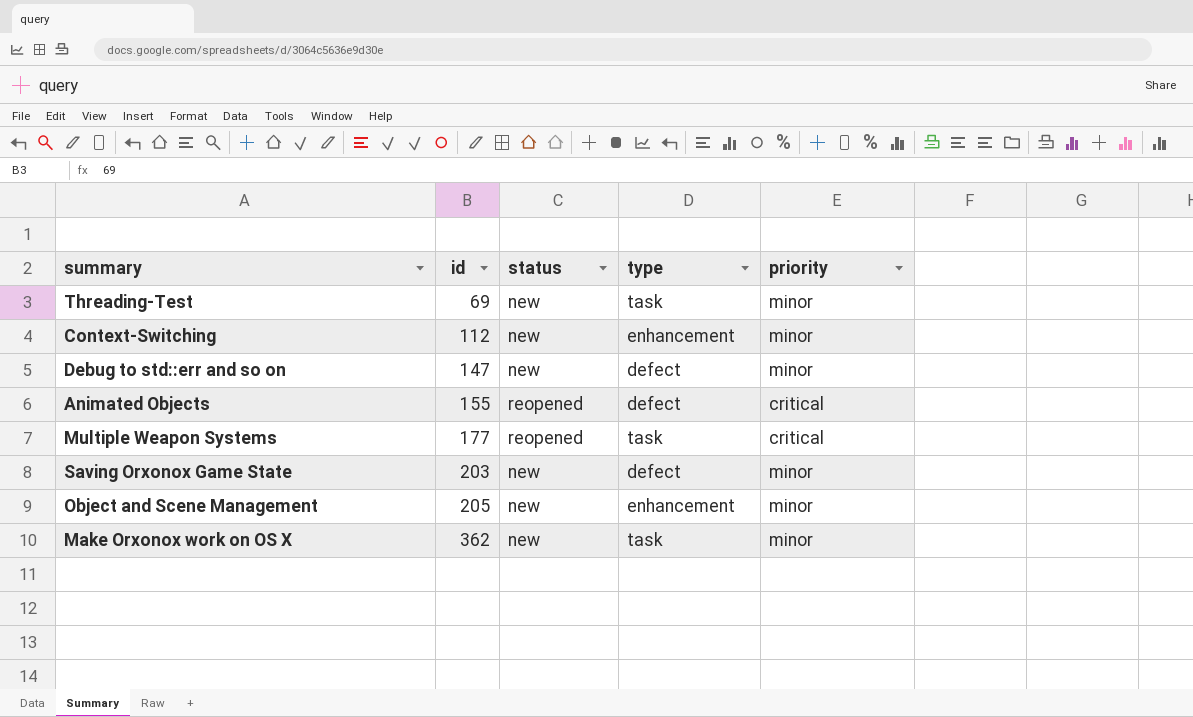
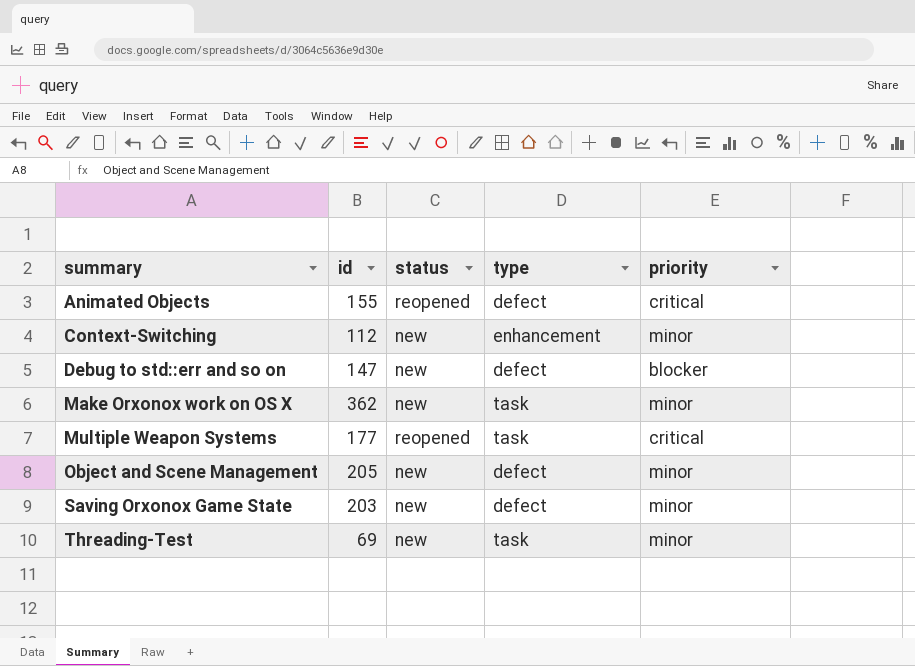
row order: id ascending -> summary ascending
Debug to std::err and so on | priority: minor -> blocker
Object and Scene Management | type: enhancement -> defect

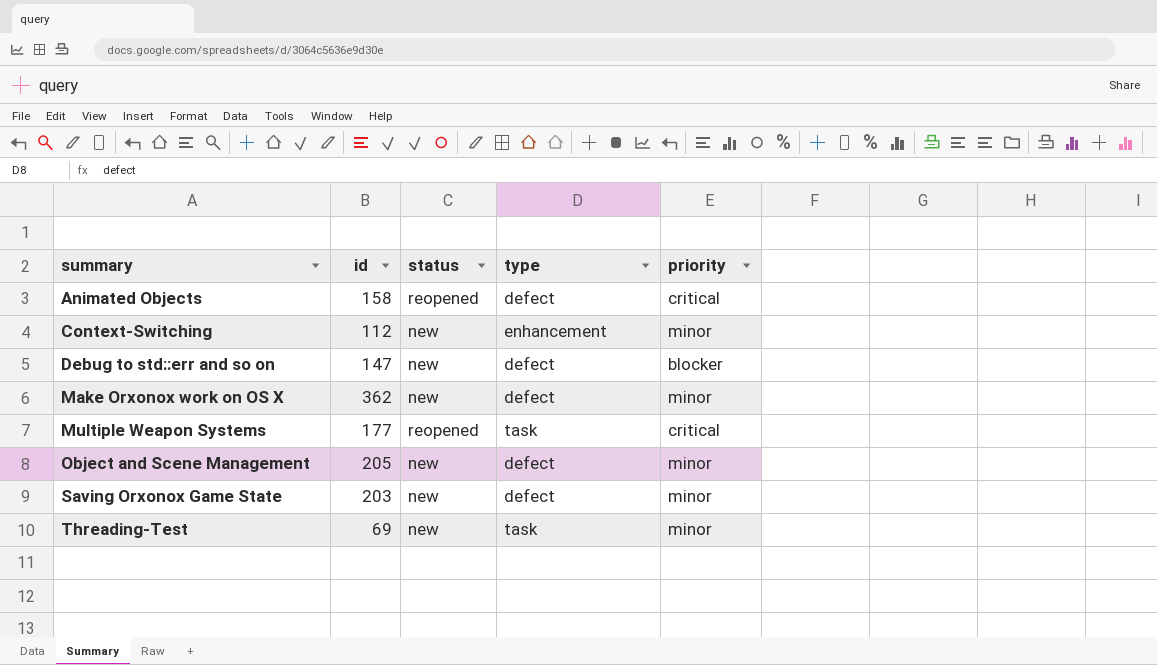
Animated Objects | id: 155 -> 158
Make Orxonox work on OS X | type: task -> defect

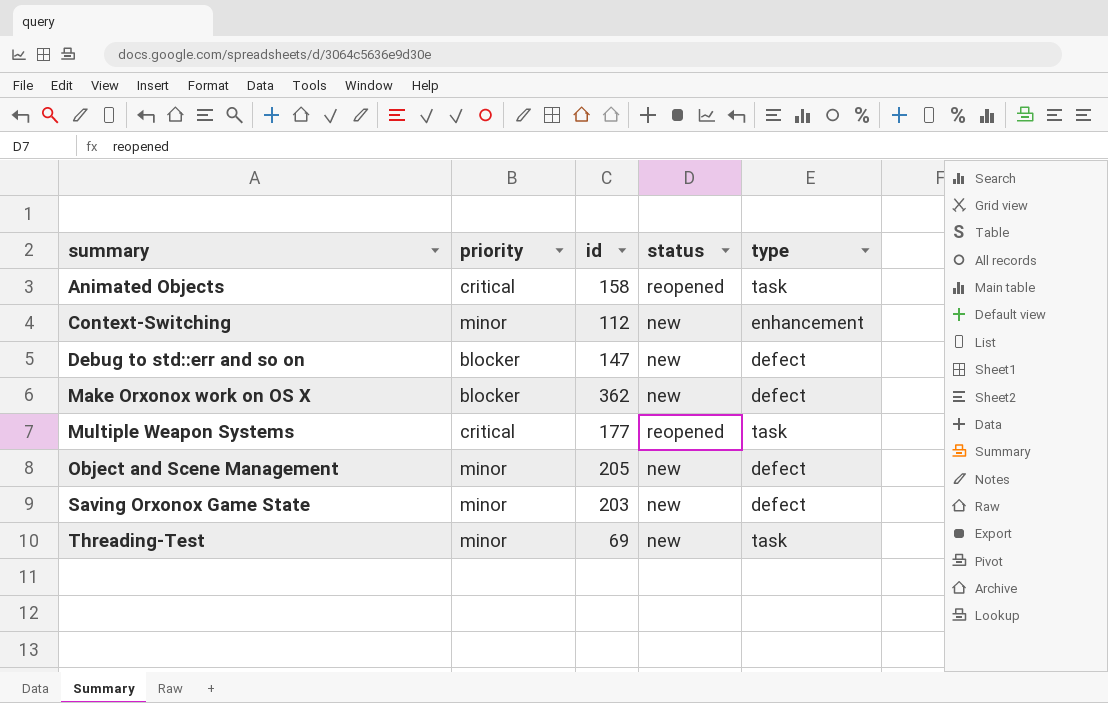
column priority | position: 5 -> 2
Animated Objects | type: defect -> task
Make Orxonox work on OS X | priority: minor -> blocker

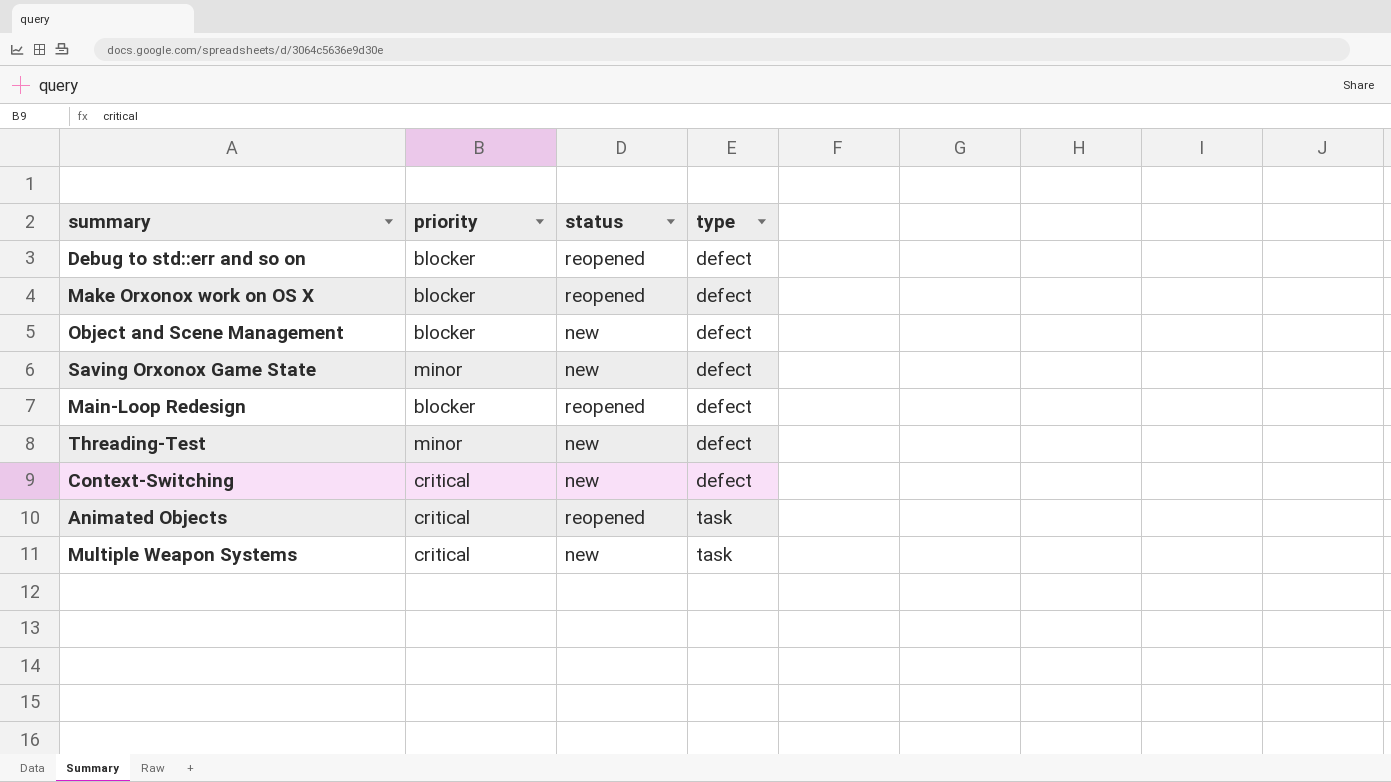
row order: summary ascending -> type ascending
column id | position: 3 -> none
Debug to std::err and so on | status: new -> reopened
Make Orxonox work on OS X | status: new -> reopened
Object and Scene Management | priority: minor -> blocker
row Main-Loop Redesign: none -> blocker | reopened | defect
Threading-Test | type: task -> defect
Context-Switching | priority: minor -> critical
Context-Switching | type: enhancement -> defect
Multiple Weapon Systems | status: reopened -> new

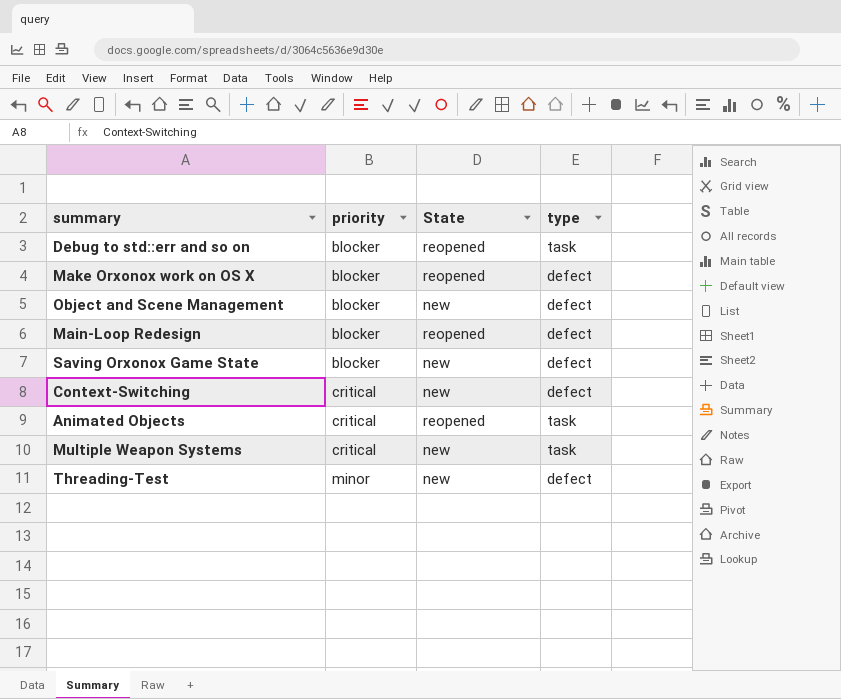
row order: type ascending -> priority ascending
column name: status -> State
Debug to std::err and so on | type: defect -> task
Saving Orxonox Game State | priority: minor -> blocker

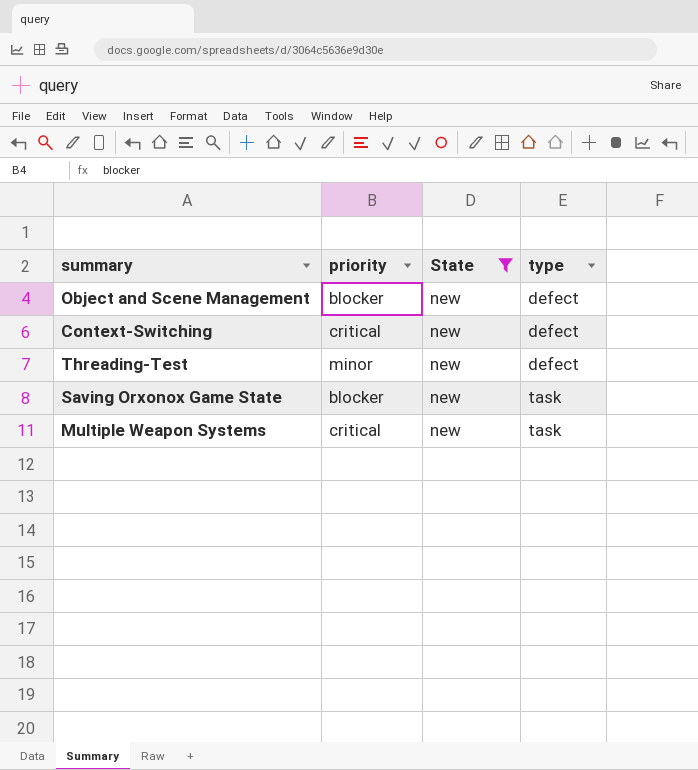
filter: none -> State = new
row order: priority ascending -> type ascending
Saving Orxonox Game State | type: defect -> task

